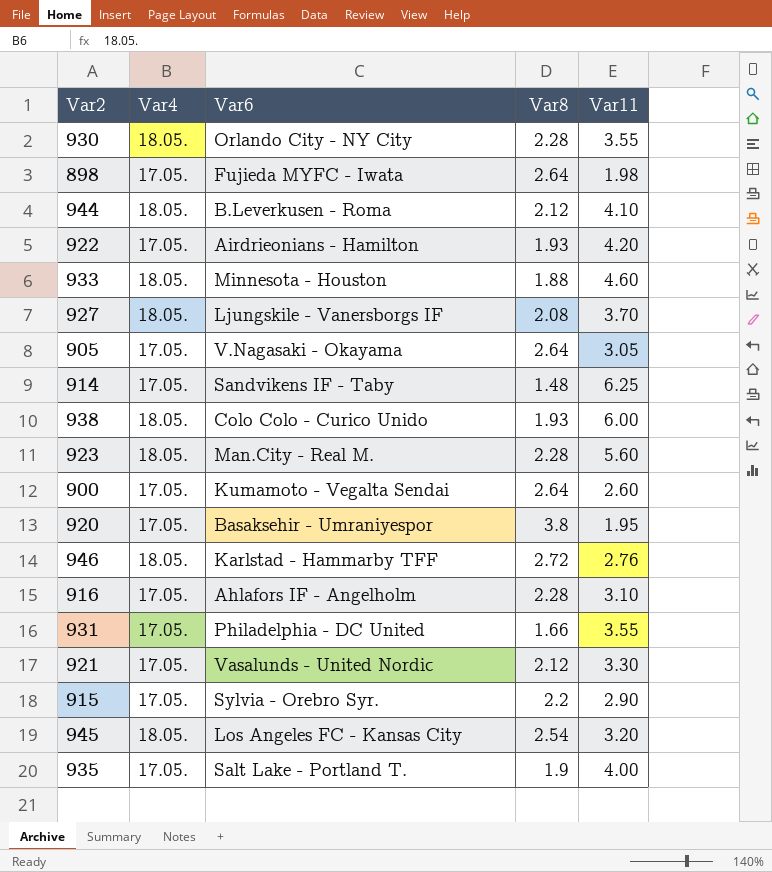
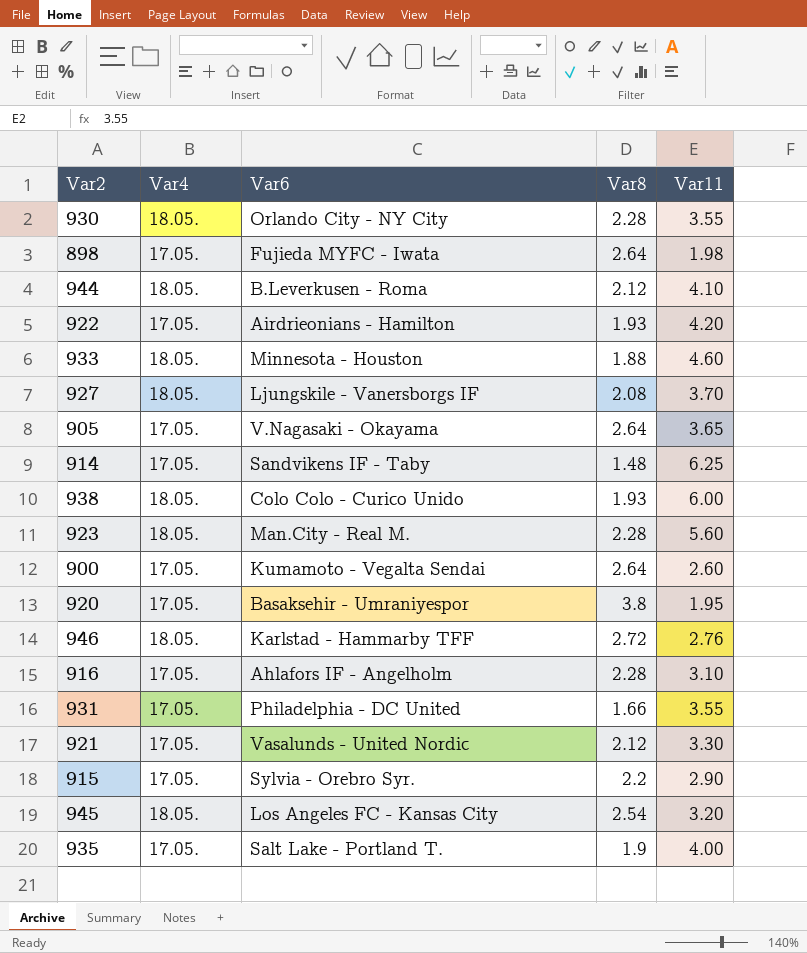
905 | Var11: 3.05 -> 3.65

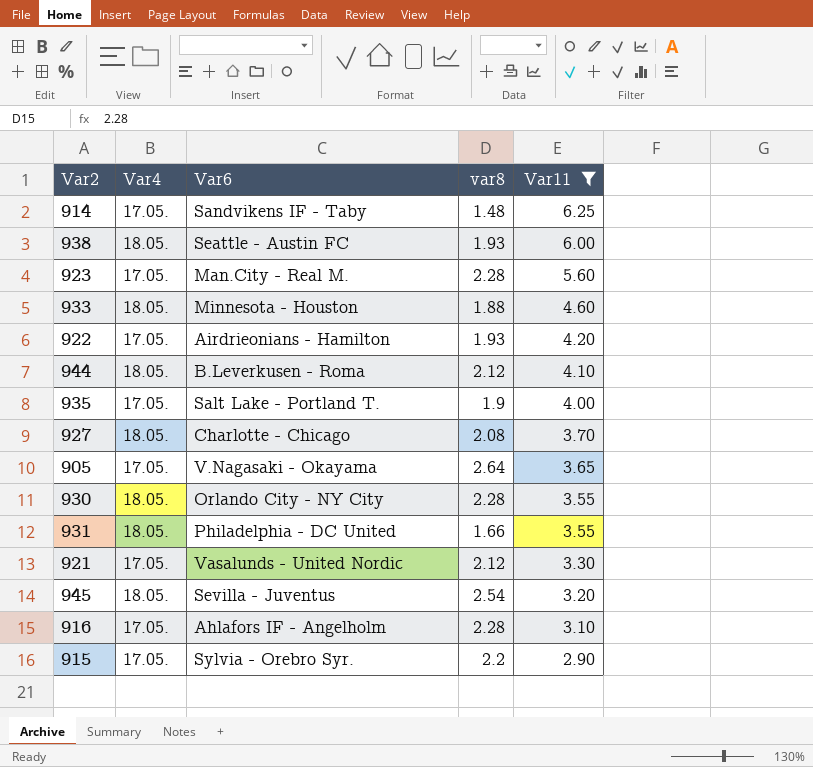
filter: none -> Var11 >= 2.90
row order: none -> Var11 descending
column name: Var8 -> var8
938 | Var6: Colo Colo - Curico Unido -> Seattle - Austin FC
923 | Var4: 18.05. -> 17.05.
927 | Var6: Ljungskile - Vanersborgs IF -> Charlotte - Chicago
931 | Var4: 17.05. -> 18.05.
945 | Var6: Los Angeles FC - Kansas City -> Sevilla - Juventus

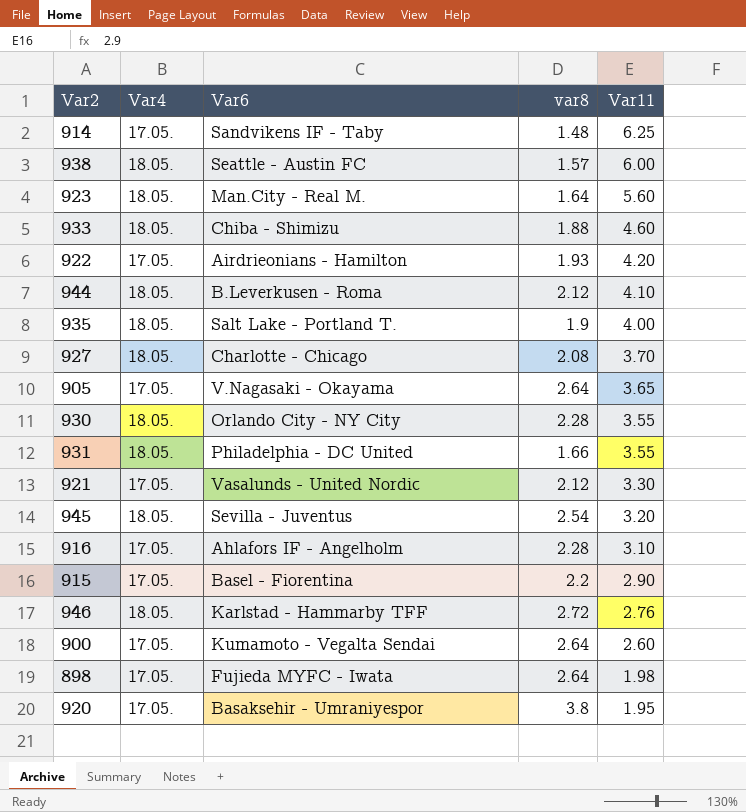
filter: Var11 >= 2.90 -> none
938 | var8: 1.93 -> 1.57
923 | Var4: 17.05. -> 18.05.
923 | var8: 2.28 -> 1.64
933 | Var6: Minnesota - Houston -> Chiba - Shimizu
935 | Var4: 17.05. -> 18.05.
915 | Var6: Sylvia - Orebro Syr. -> Basel - Fiorentina

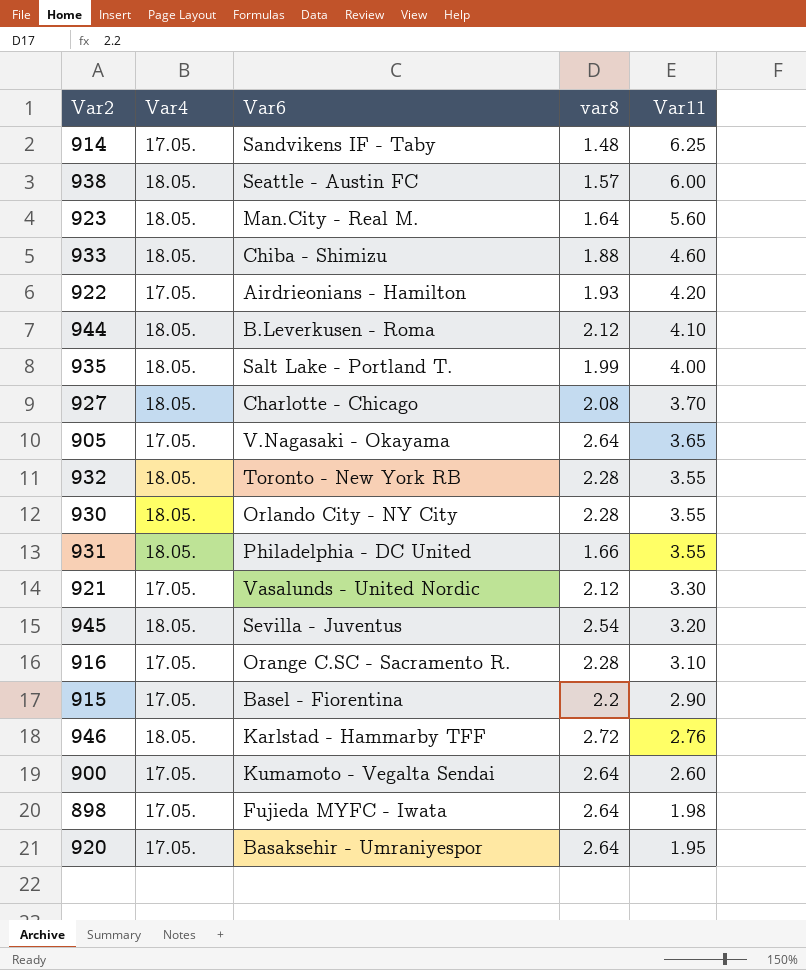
935 | var8: 1.9 -> 1.99
row 932: none -> 18.05. | Toronto - New York RB | 2.28 | 3.55
916 | Var6: Ahlafors IF - Angelholm -> Orange C.SC - Sacramento R.
920 | var8: 3.8 -> 2.64

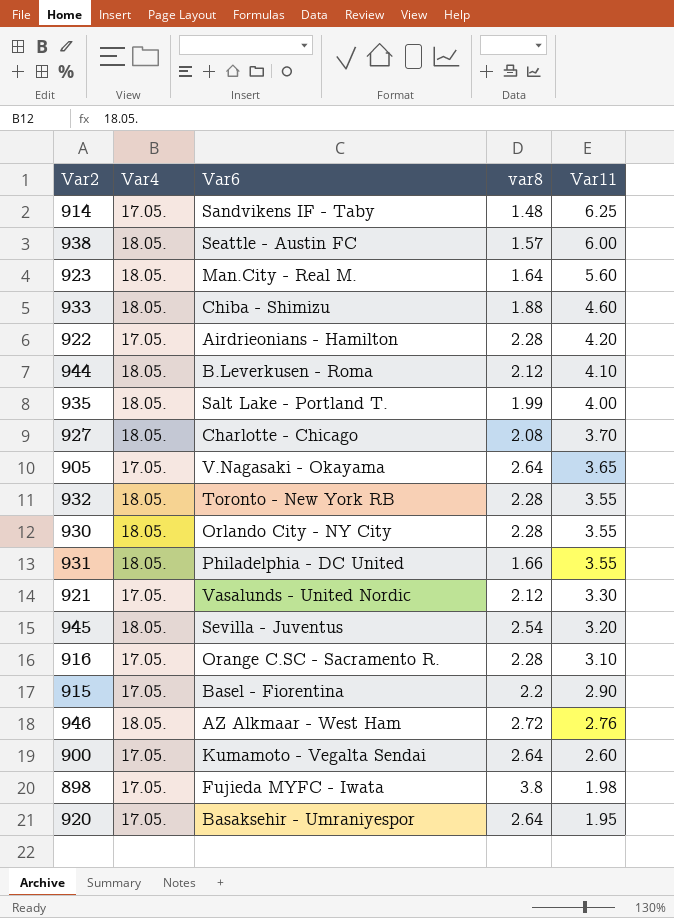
922 | var8: 1.93 -> 2.28
946 | Var6: Karlstad - Hammarby TFF -> AZ Alkmaar - West Ham
898 | var8: 2.64 -> 3.8

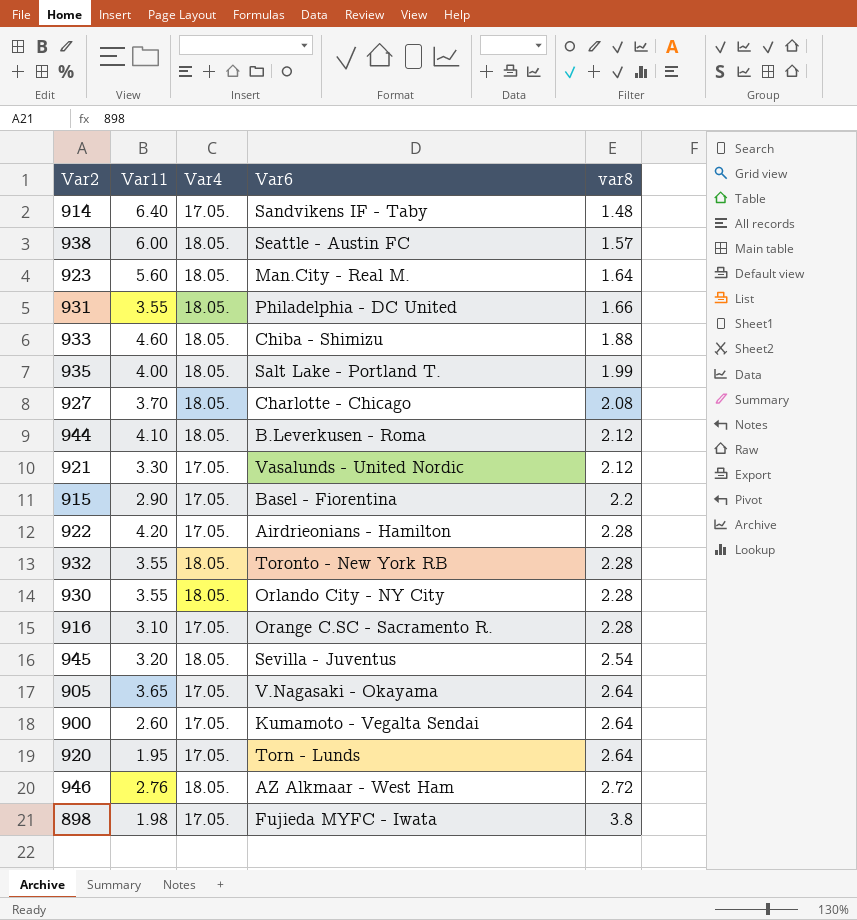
row order: Var11 descending -> var8 ascending
column Var11 | position: 5 -> 2
914 | Var11: 6.25 -> 6.40
920 | Var6: Basaksehir - Umraniyespor -> Torn - Lunds

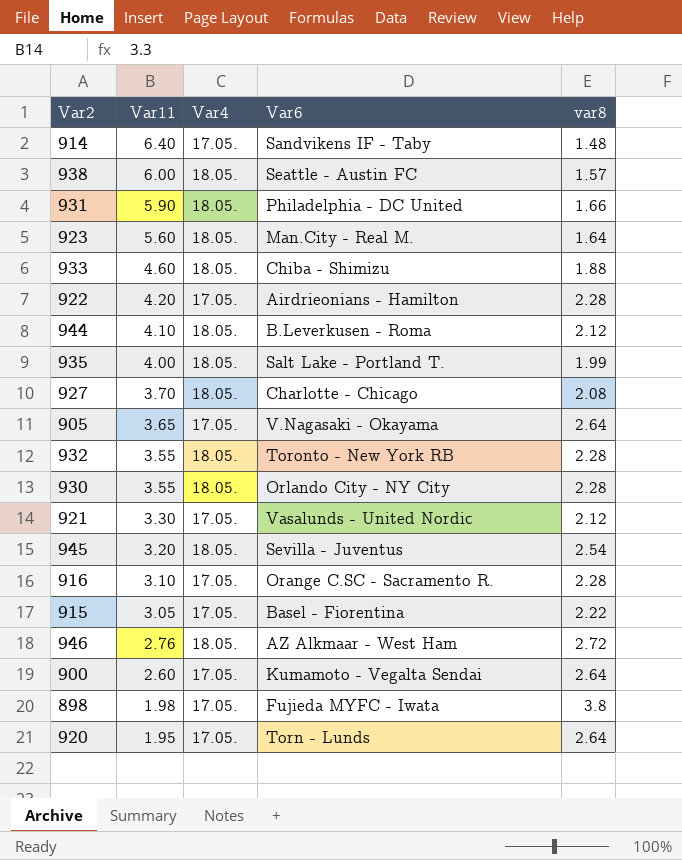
row order: var8 ascending -> Var11 descending
931 | Var11: 3.55 -> 5.90
915 | Var11: 2.90 -> 3.05
915 | var8: 2.2 -> 2.22

